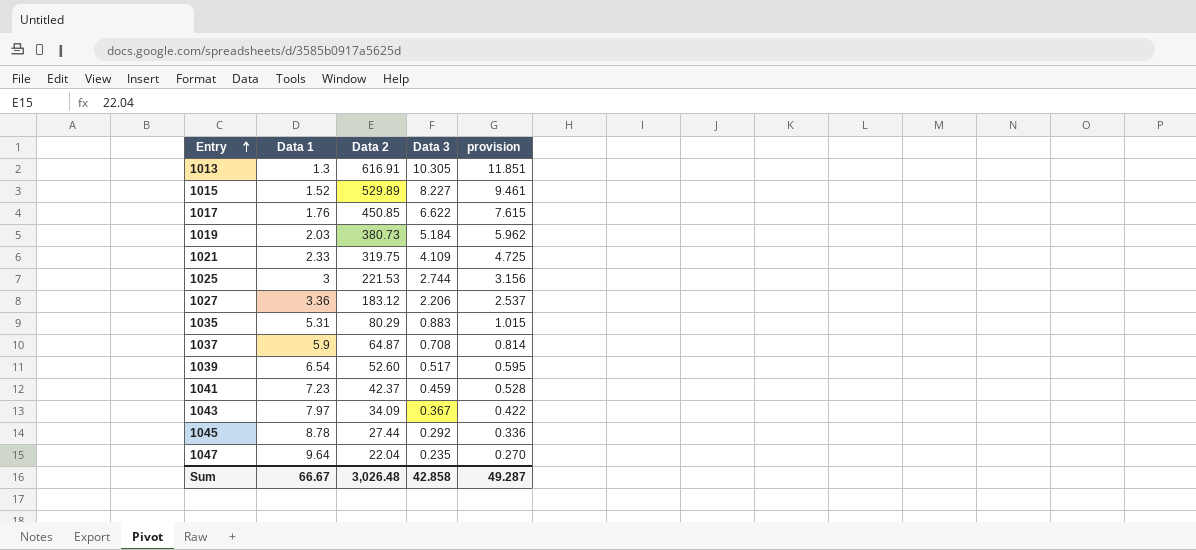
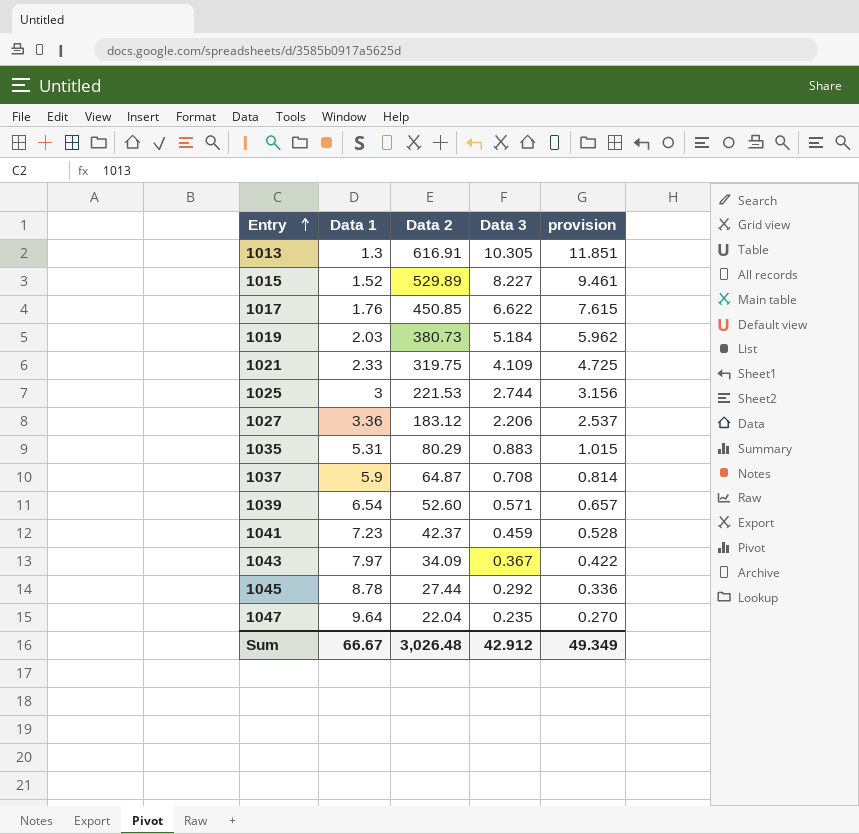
1039 | Data 3: 0.517 -> 0.571
1039 | provision: 0.595 -> 0.657
Sum | Data 3: 42.858 -> 42.912
Sum | provision: 49.287 -> 49.349

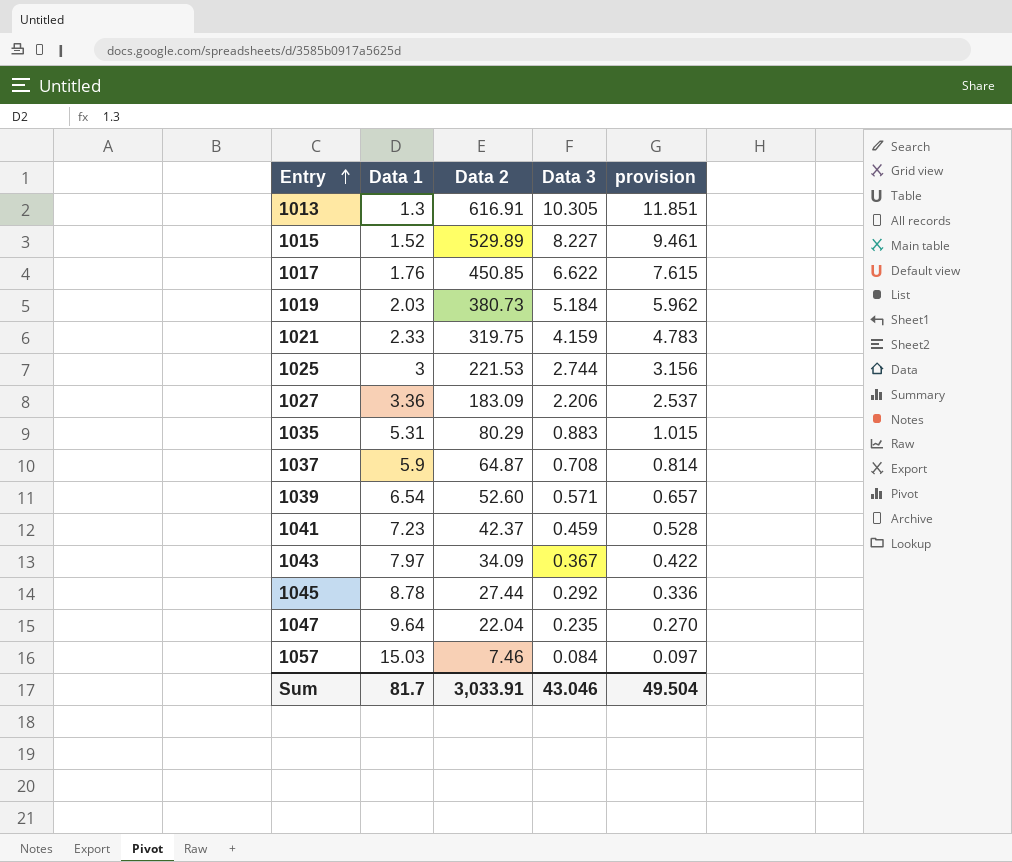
1021 | Data 3: 4.109 -> 4.159
1021 | provision: 4.725 -> 4.783
1027 | Data 2: 183.12 -> 183.09
row 1057: none -> 15.03 | 7.46 | 0.084 | 0.097
Sum | Data 1: 66.67 -> 81.7
Sum | Data 2: 3,026.48 -> 3,033.91
Sum | Data 3: 42.912 -> 43.046
Sum | provision: 49.349 -> 49.504

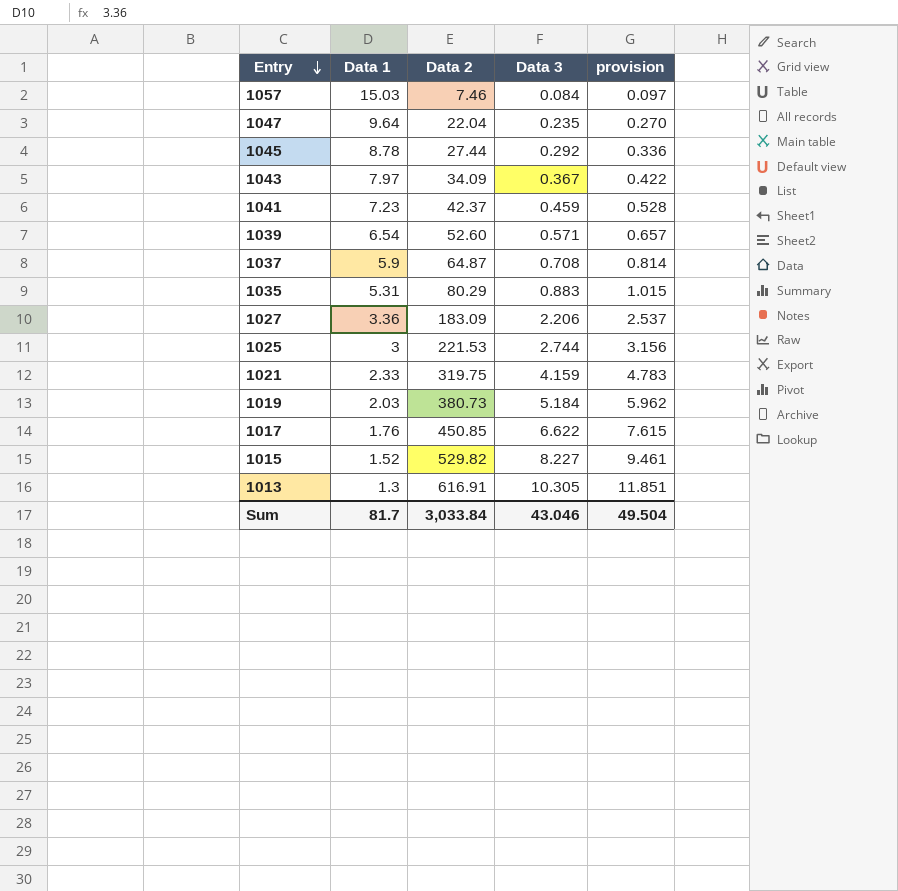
row order: Entry ascending -> Entry descending
1015 | Data 2: 529.89 -> 529.82
Sum | Data 2: 3,033.91 -> 3,033.84

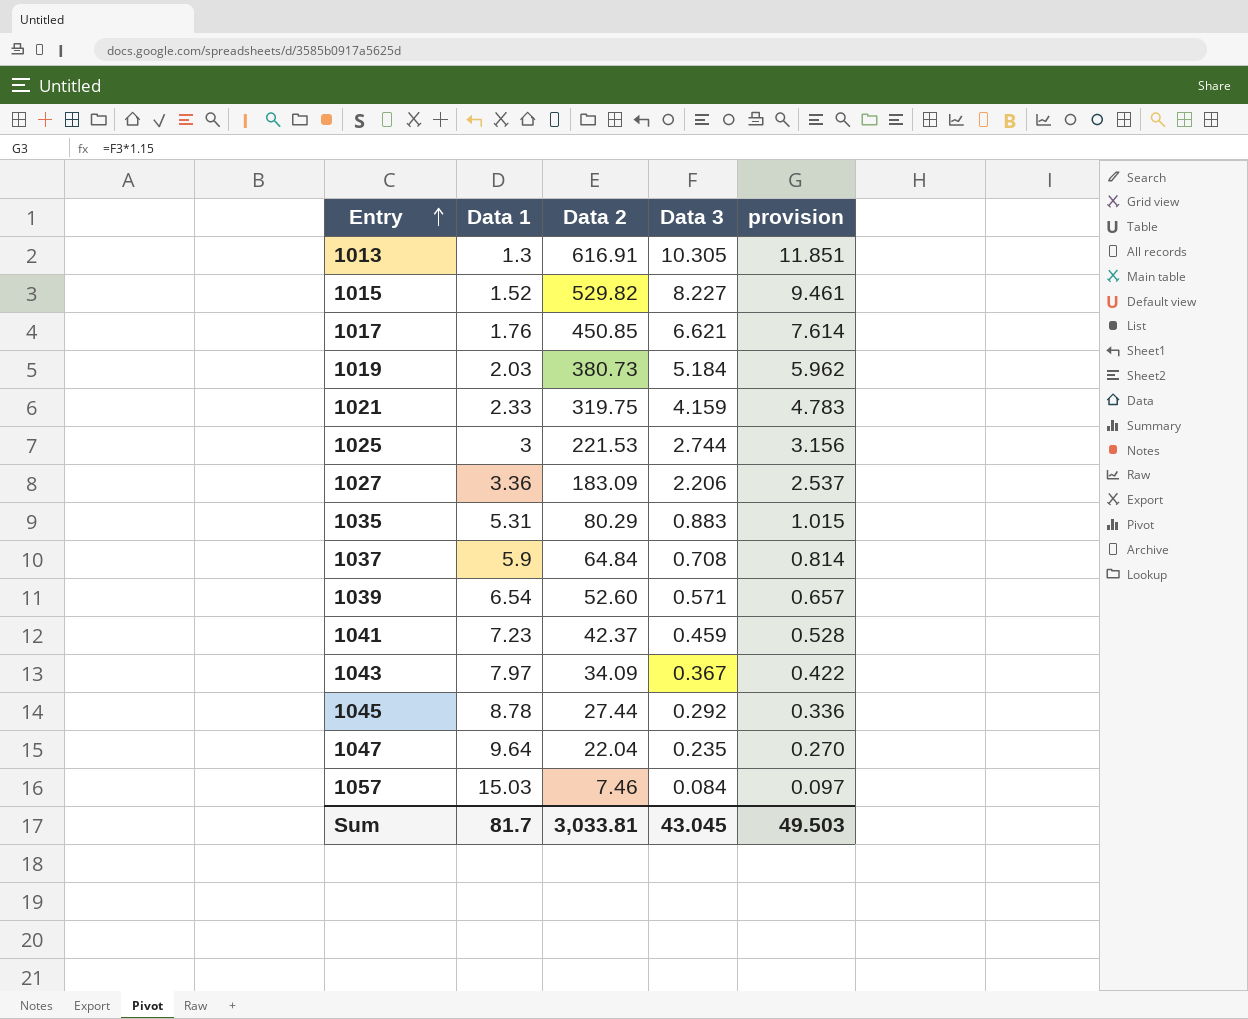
row order: Entry descending -> Entry ascending
1017 | Data 3: 6.622 -> 6.621
1017 | provision: 7.615 -> 7.614
1037 | Data 2: 64.87 -> 64.84
Sum | Data 2: 3,033.84 -> 3,033.81
Sum | Data 3: 43.046 -> 43.045
Sum | provision: 49.504 -> 49.503

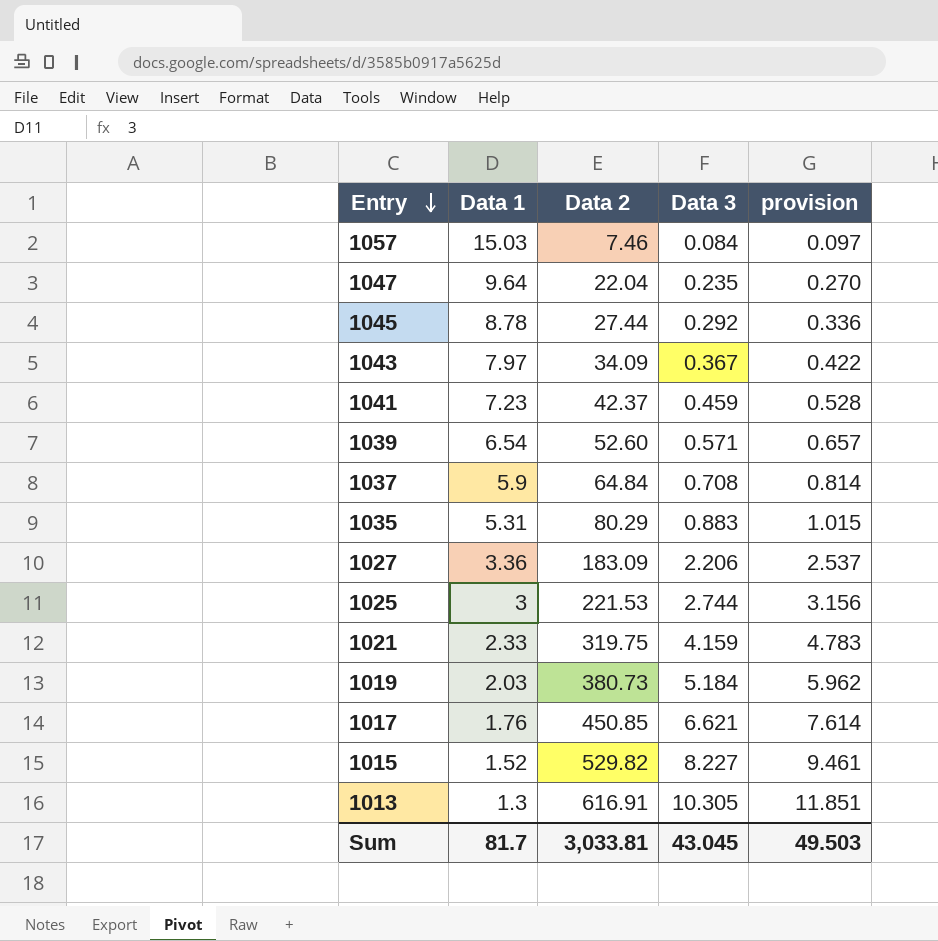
row order: Entry ascending -> Entry descending

